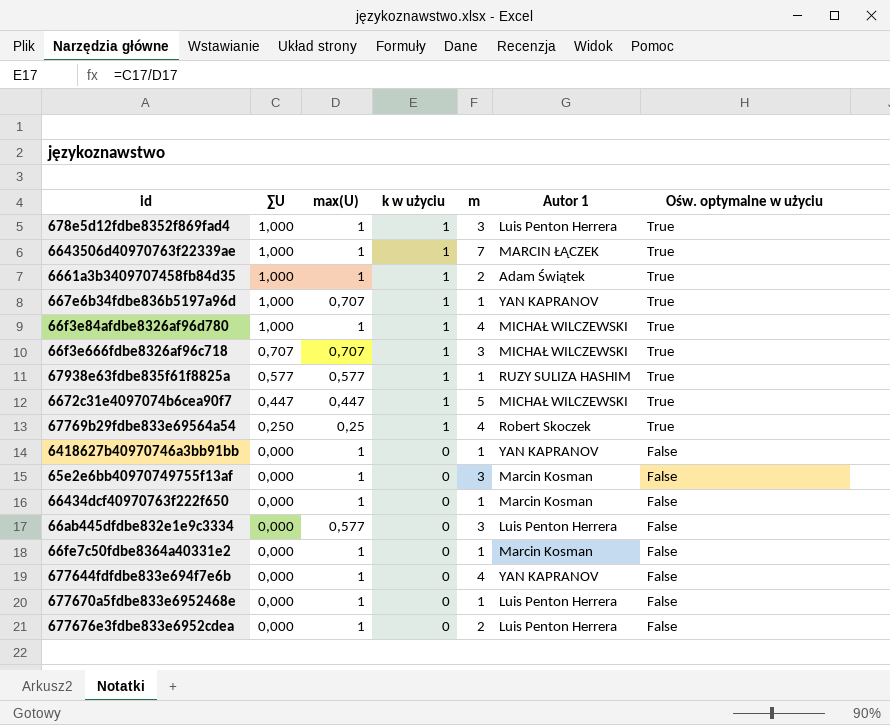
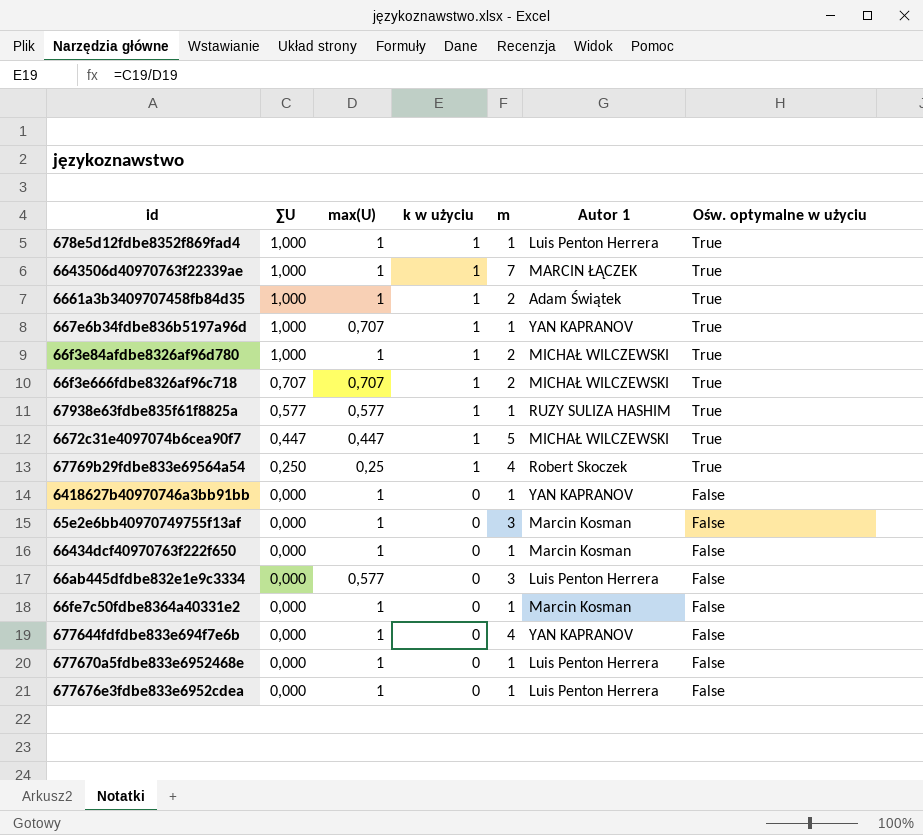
678e5d12fdbe8352f869fad4 | m: 3 -> 1
66f3e84afdbe8326af96d780 | m: 4 -> 2
66f3e666fdbe8326af96c718 | m: 3 -> 2
677676e3fdbe833e6952cdea | m: 2 -> 1

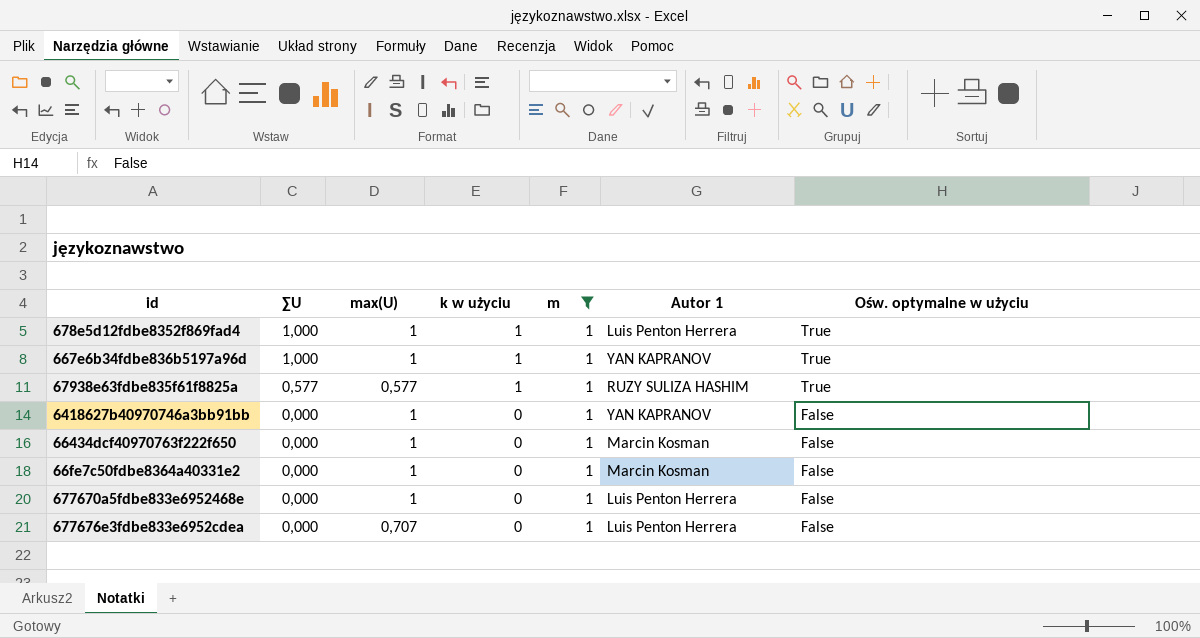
filter: none -> m = 1
667e6b34fdbe836b5197a96d | max(U): 0,707 -> 1
677676e3fdbe833e6952cdea | max(U): 1 -> 0,707

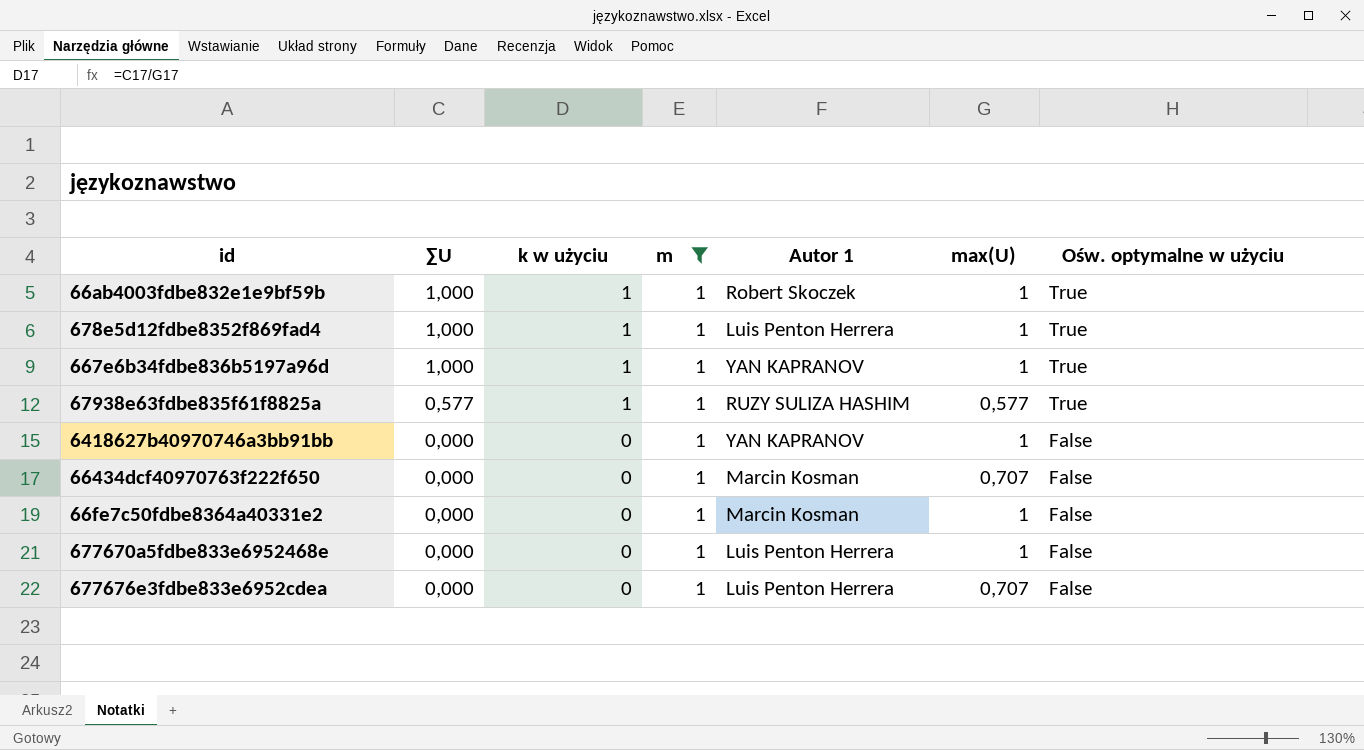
column max(U) | position: 3 -> 6
row 66ab4003fdbe832e1e9bf59b: none -> 1,000 | 1 | 1 | Robert Skoczek | 1 | True
66434dcf40970763f222f650 | max(U): 1 -> 0,707

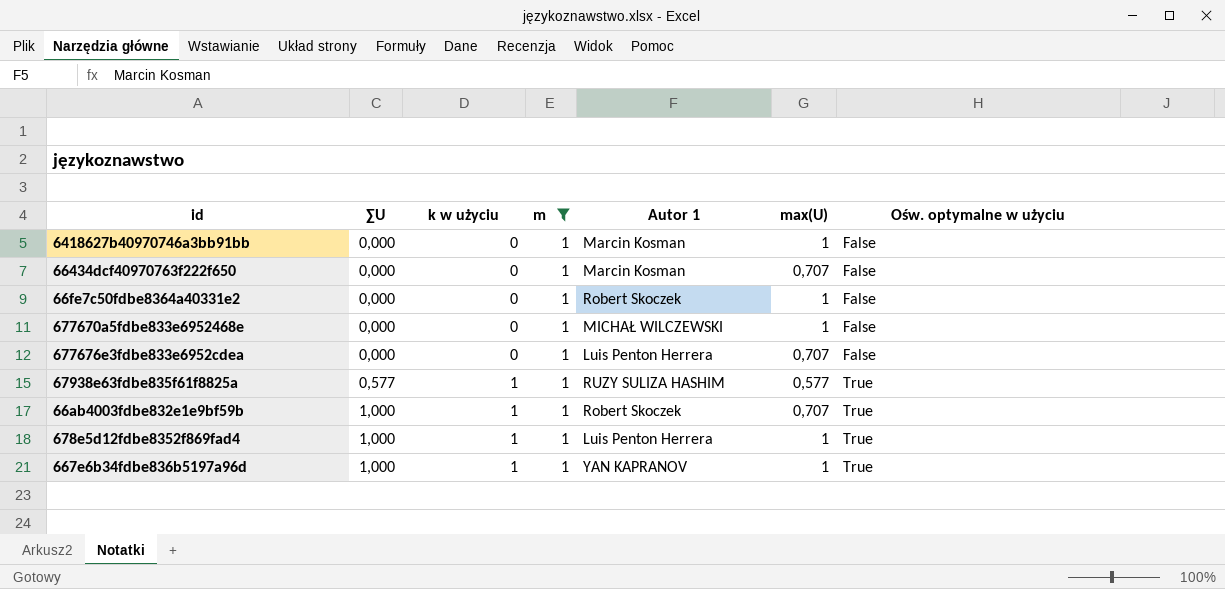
row order: ∑U descending -> ∑U ascending
6418627b40970746a3bb91bb | Autor 1: YAN KAPRANOV -> Marcin Kosman
66fe7c50fdbe8364a40331e2 | Autor 1: Marcin Kosman -> Robert Skoczek
677670a5fdbe833e6952468e | Autor 1: Luis Penton Herrera -> MICHAŁ WILCZEWSKI
66ab4003fdbe832e1e9bf59b | max(U): 1 -> 0,707

